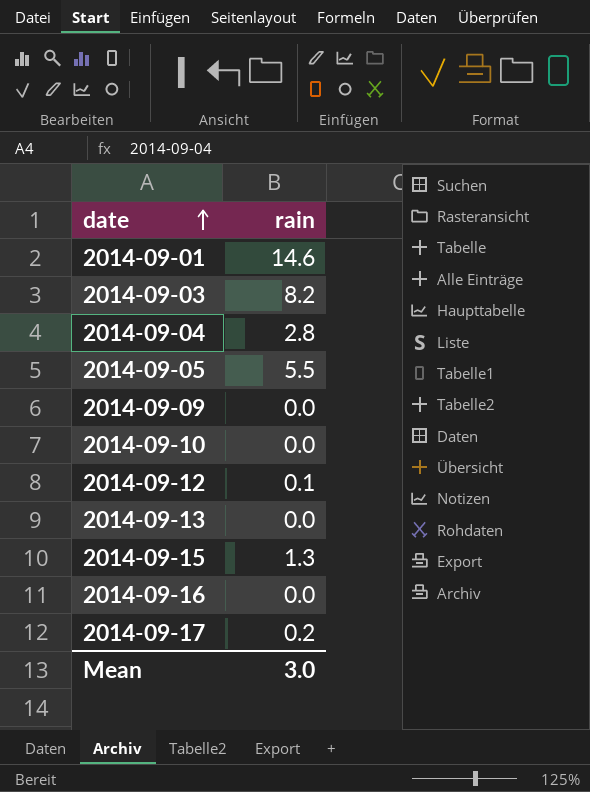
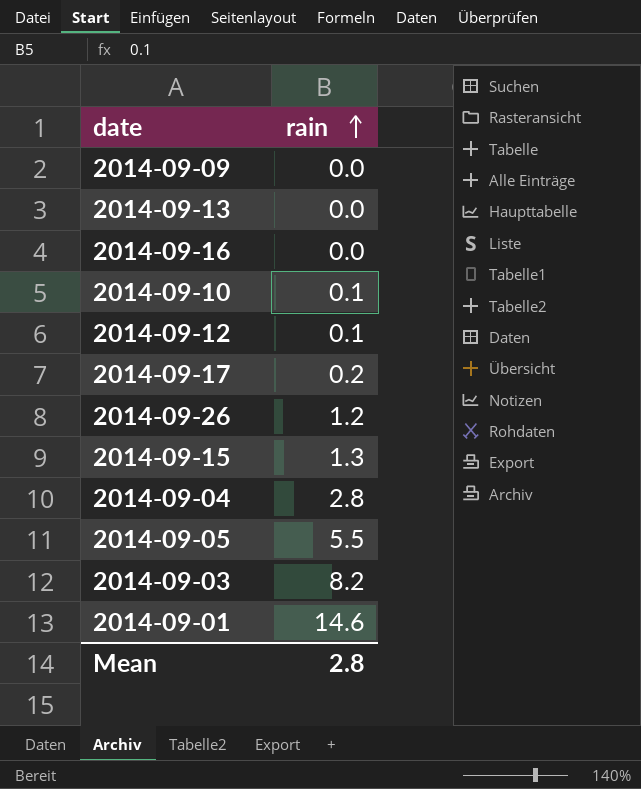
row order: date ascending -> rain ascending
2014-09-10 | rain: 0.0 -> 0.1
row 2014-09-26: none -> 1.2
Mean | rain: 3.0 -> 2.8

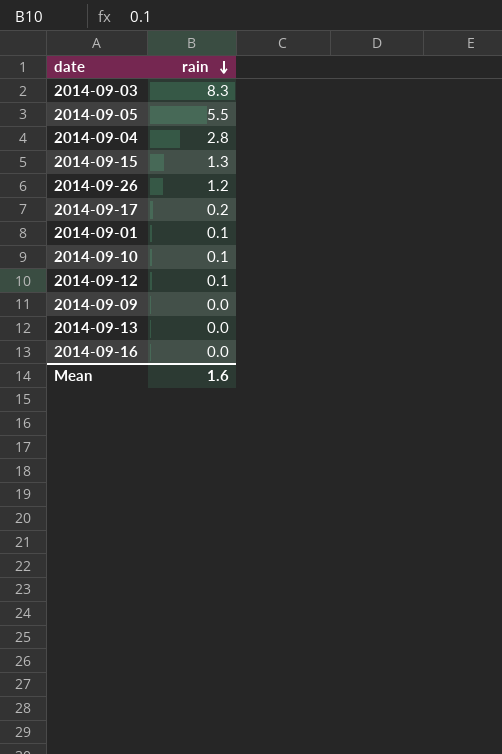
row order: rain ascending -> rain descending
2014-09-03 | rain: 8.2 -> 8.3
2014-09-01 | rain: 14.6 -> 0.1
Mean | rain: 2.8 -> 1.6

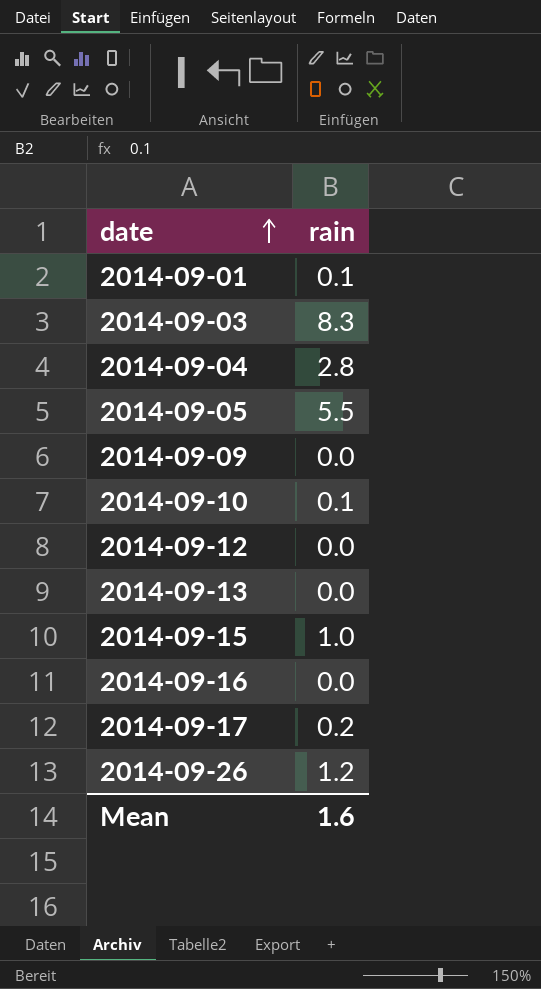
row order: rain descending -> date ascending
2014-09-12 | rain: 0.1 -> 0.0
2014-09-15 | rain: 1.3 -> 1.0

